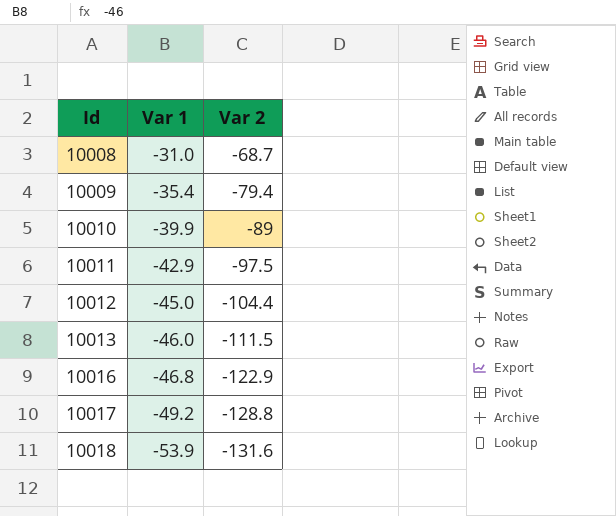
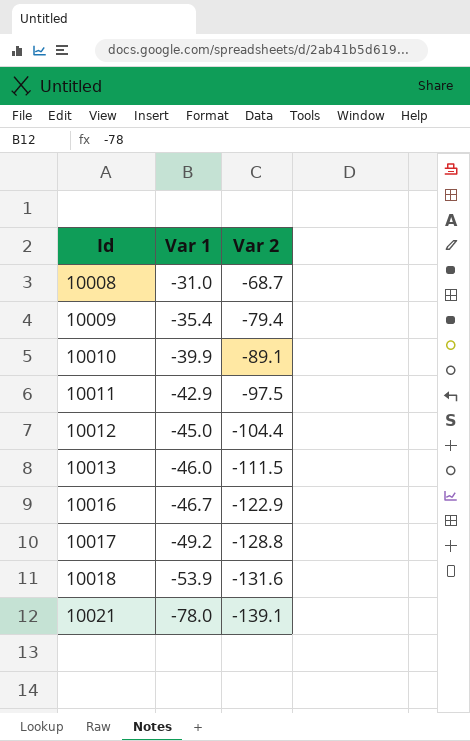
10010 | Var 2: -89 -> -89.1
10016 | Var 1: -46.8 -> -46.7
row 10021: none -> -78.0 | -139.1

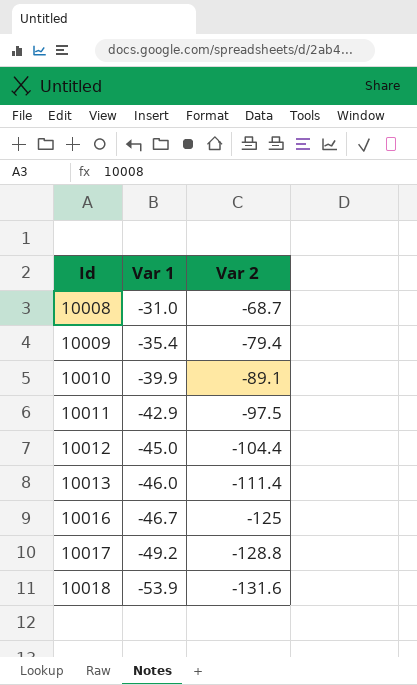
row 10021: -78.0 | -139.1 -> none
10013 | Var 2: -111.5 -> -111.4
10016 | Var 2: -122.9 -> -125

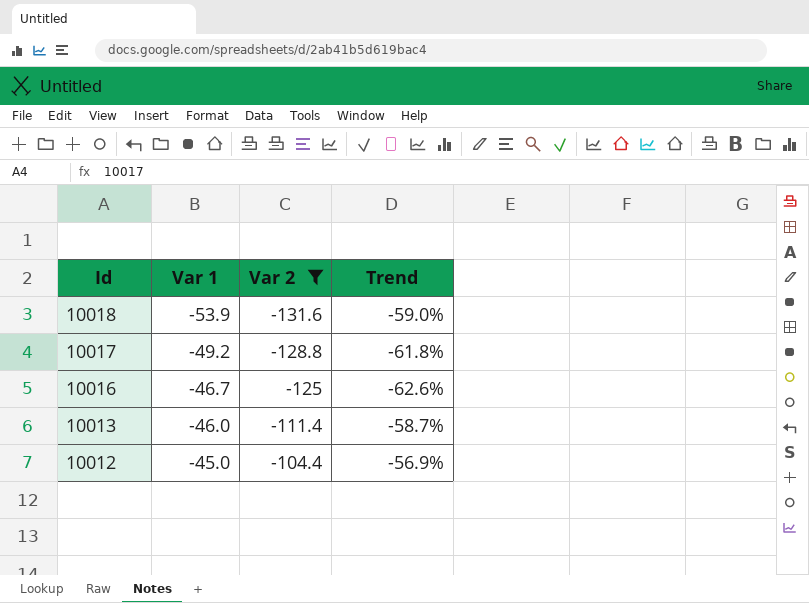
filter: none -> Var 2 <= -104.4
row order: Id ascending -> Id descending
column Trend | formula: none -> ([Var 1] - [Var 2]) / [Var 2]

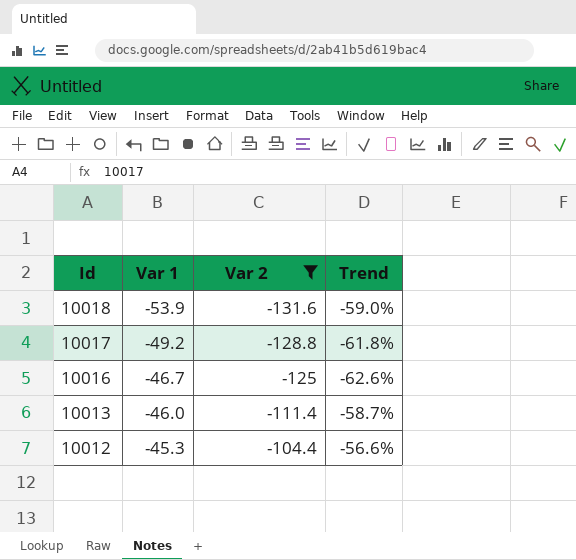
10012 | Var 1: -45.0 -> -45.3
10012 | Trend: -56.9% -> -56.6%

